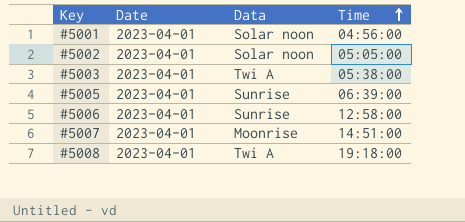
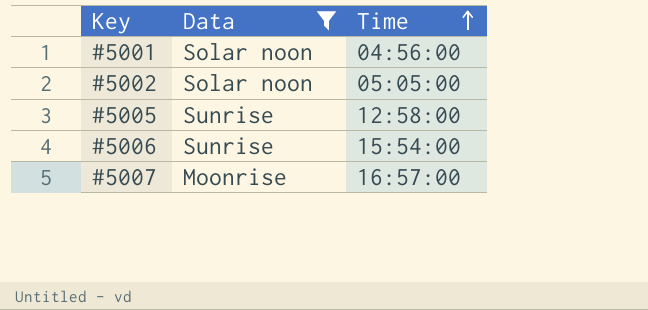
filter: none -> Data != Twi A
column Date | position: 2 -> none
#5005 | Time: 06:39:00 -> 12:58:00
#5006 | Time: 12:58:00 -> 15:54:00
#5007 | Time: 14:51:00 -> 16:57:00

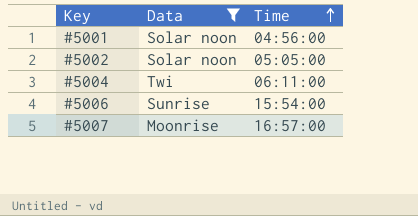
row #5005: Sunrise | 12:58:00 -> none
row #5004: none -> Twi | 06:11:00

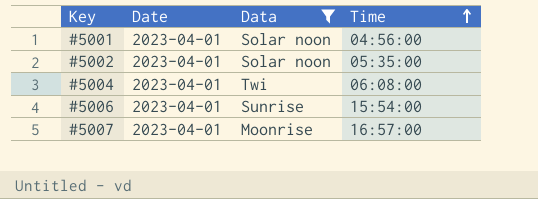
column Date | position: none -> 2
#5002 | Time: 05:05:00 -> 05:35:00
#5004 | Time: 06:11:00 -> 06:08:00

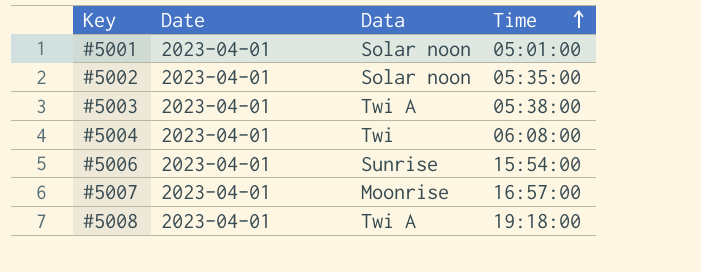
filter: Data != Twi A -> none
#5001 | Time: 04:56:00 -> 05:01:00

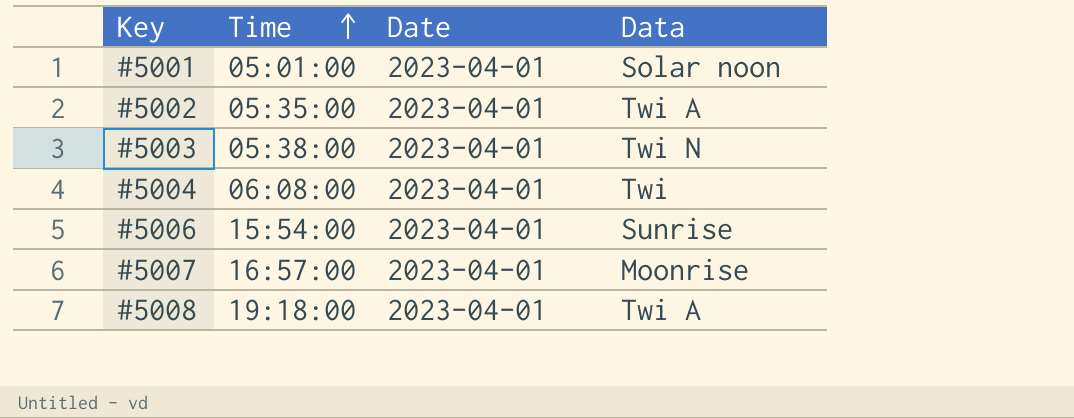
column Time | position: 4 -> 2
#5002 | Data: Solar noon -> Twi A
#5003 | Data: Twi A -> Twi N

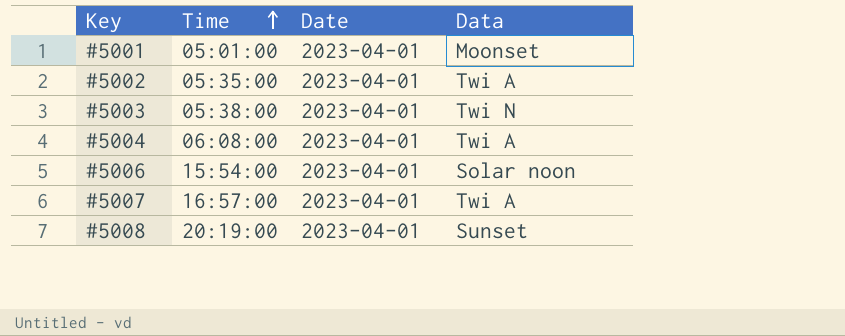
#5001 | Data: Solar noon -> Moonset
#5004 | Data: Twi -> Twi A
#5006 | Data: Sunrise -> Solar noon
#5007 | Data: Moonrise -> Twi A
#5008 | Time: 19:18:00 -> 20:19:00
#5008 | Data: Twi A -> Sunset

